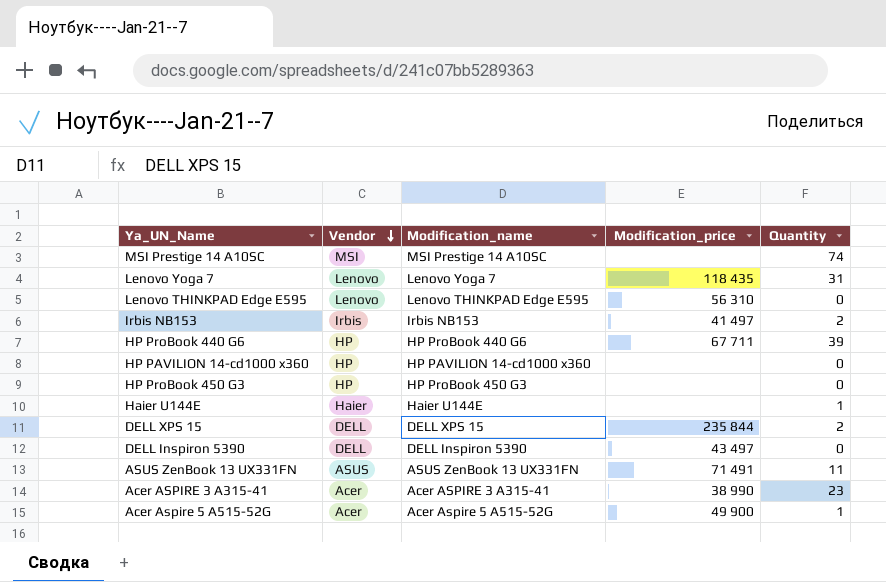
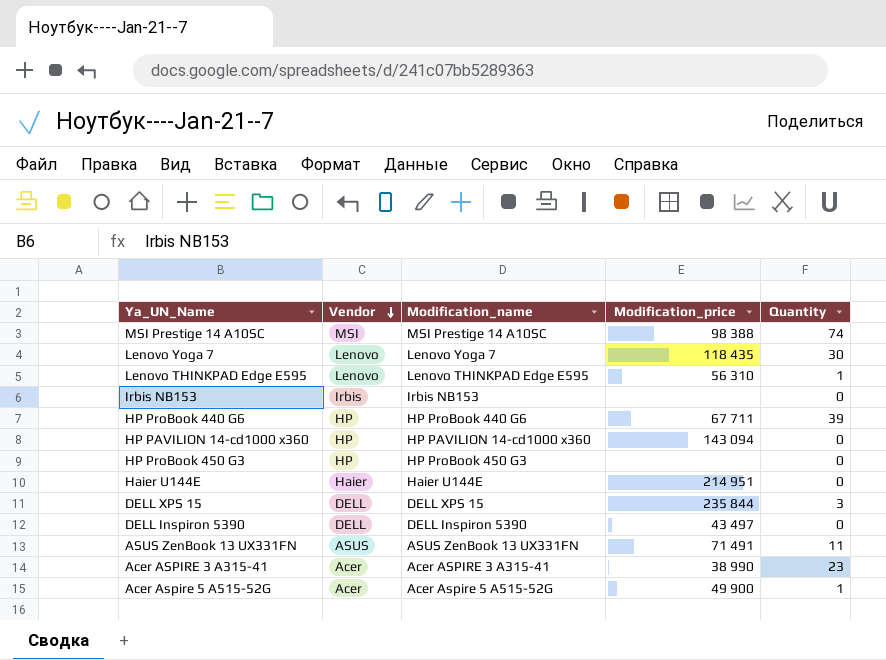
MSI Prestige 14 A10SC | Modification_price: none -> 98 388
Lenovo Yoga 7 | Quantity: 31 -> 30
Lenovo THINKPAD Edge E595 | Quantity: 0 -> 1
Irbis NB153 | Modification_price: 41 497 -> none
Irbis NB153 | Quantity: 2 -> 0
HP PAVILION 14-cd1000 x360 | Modification_price: none -> 143 094
Haier U144E | Modification_price: none -> 214 951
Haier U144E | Quantity: 1 -> 0
DELL XPS 15 | Quantity: 2 -> 3

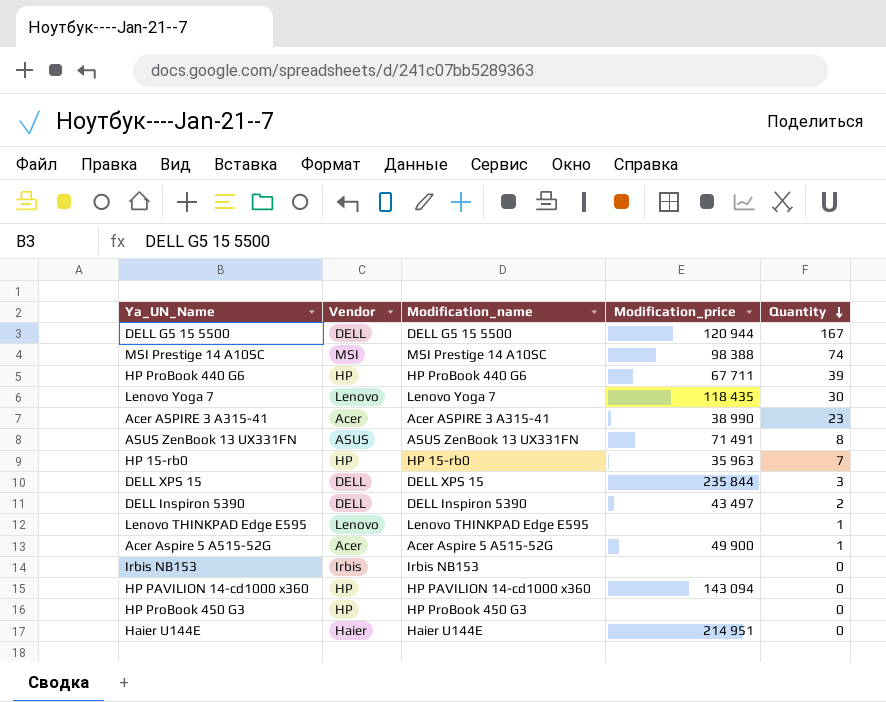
row order: Vendor descending -> Quantity descending
row DELL G5 15 5500: none -> DELL | DELL G5 15 5500 | 120 944 | 167
ASUS ZenBook 13 UX331FN | Quantity: 11 -> 8
row HP 15-rb0: none -> HP | HP 15-rb0 | 35 963 | 7
DELL Inspiron 5390 | Quantity: 0 -> 2
Lenovo THINKPAD Edge E595 | Modification_price: 56 310 -> none

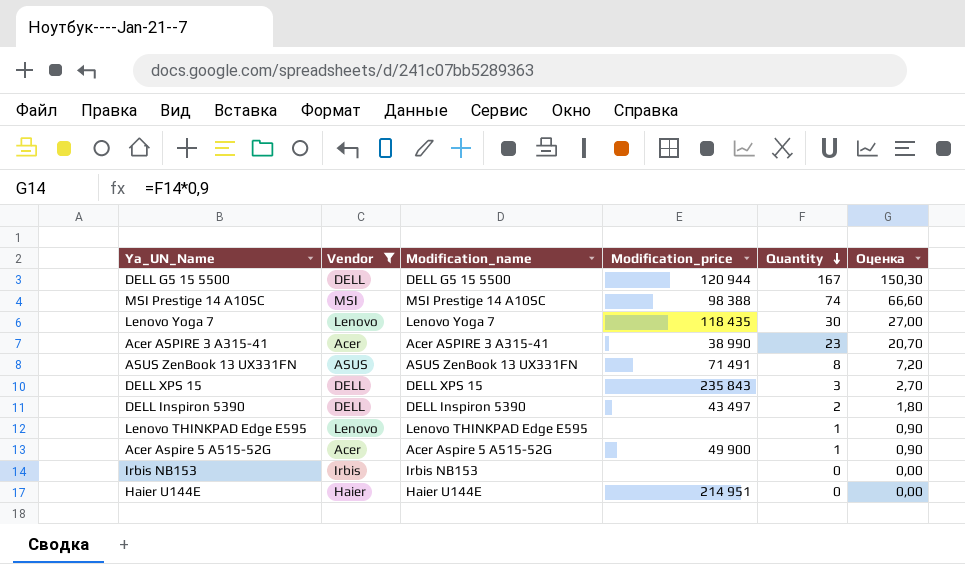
filter: none -> Vendor != HP
column Оценка | formula: none -> [Quantity] * 0,9
DELL XPS 15 | Modification_price: 235 844 -> 235 843

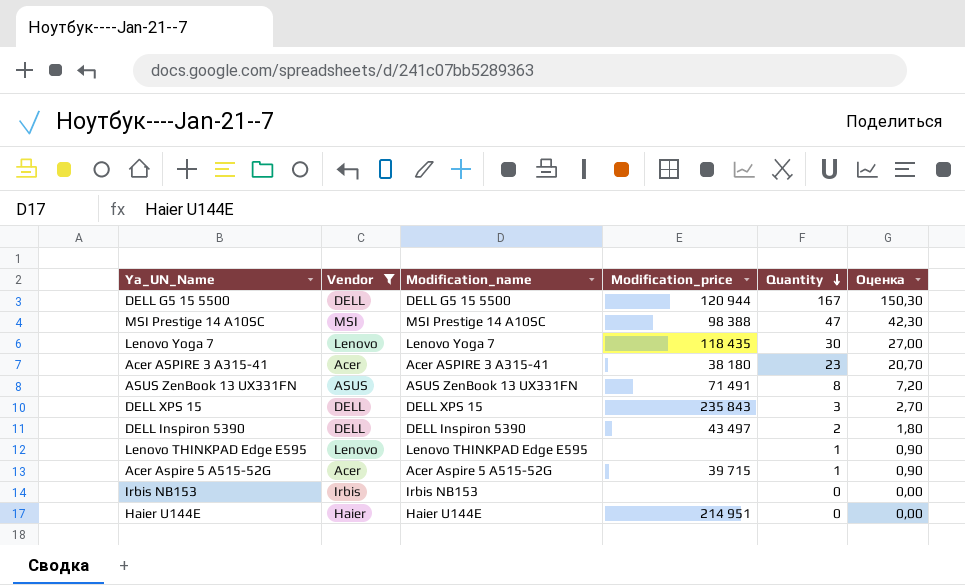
MSI Prestige 14 A10SC | Quantity: 74 -> 47
MSI Prestige 14 A10SC | Оценка: 66,60 -> 42,30
Acer ASPIRE 3 A315-41 | Modification_price: 38 990 -> 38 180
Acer Aspire 5 A515-52G | Modification_price: 49 900 -> 39 715

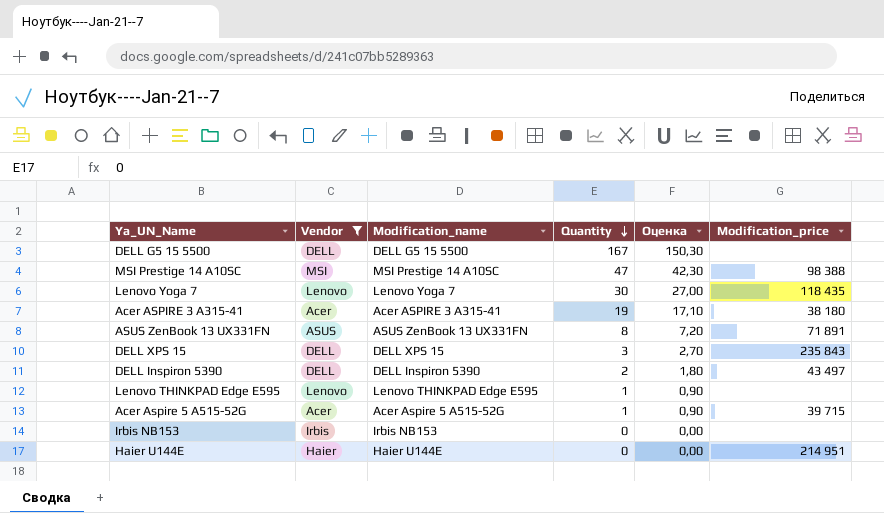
column Modification_price | position: 4 -> 6
DELL G5 15 5500 | Modification_price: 120 944 -> none
Acer ASPIRE 3 A315-41 | Quantity: 23 -> 19
Acer ASPIRE 3 A315-41 | Оценка: 20,70 -> 17,10
ASUS ZenBook 13 UX331FN | Modification_price: 71 491 -> 71 891

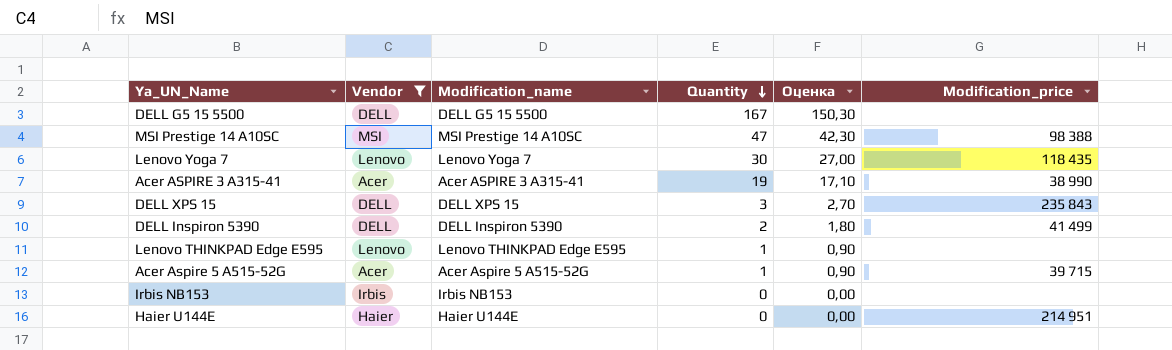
row ASUS ZenBook 13 UX331FN: ASUS | ASUS ZenBook 13 UX331FN | 8 | 7,20 | 71 891 -> none
Acer ASPIRE 3 A315-41 | Modification_price: 38 180 -> 38 990
DELL Inspiron 5390 | Modification_price: 43 497 -> 41 499

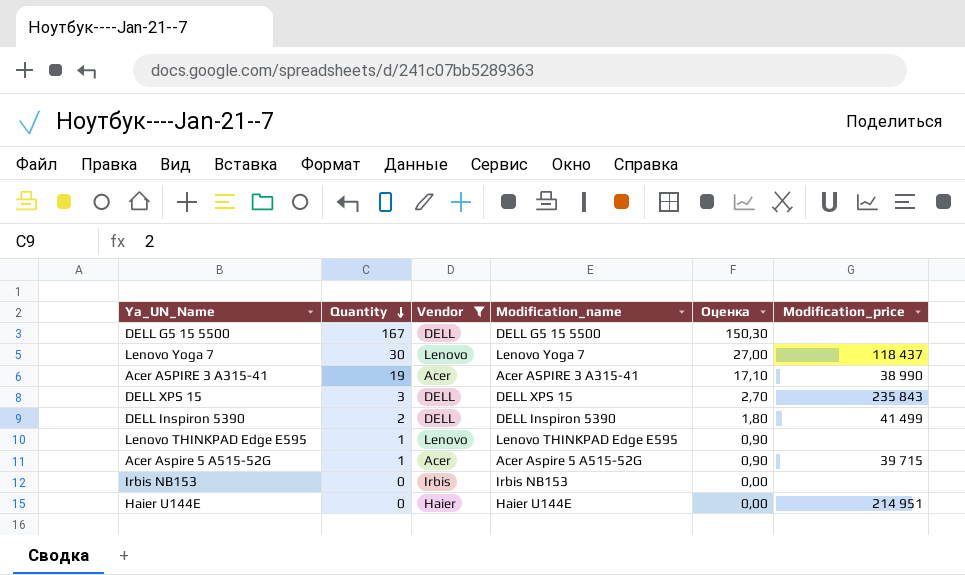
column Quantity | position: 4 -> 2
row MSI Prestige 14 A10SC: MSI | MSI Prestige 14 A10SC | 47 | 42,30 | 98 388 -> none
Lenovo Yoga 7 | Modification_price: 118 435 -> 118 437

